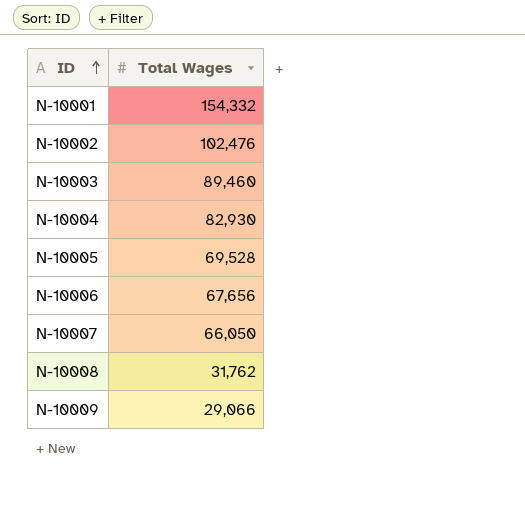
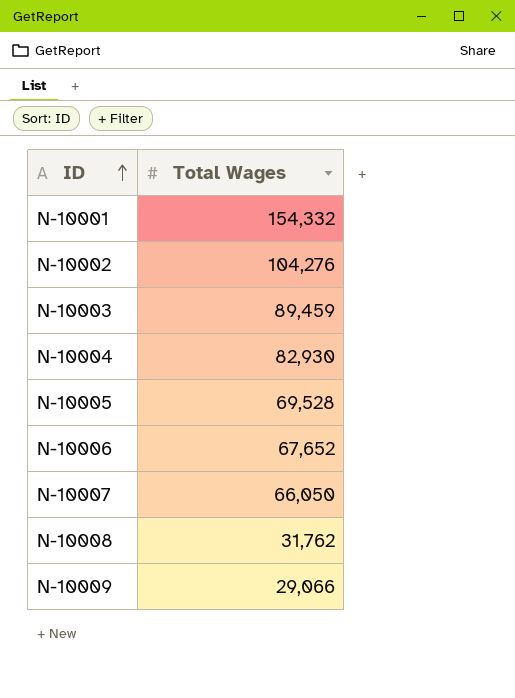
N-10002 | Total Wages: 102,476 -> 104,276
N-10003 | Total Wages: 89,460 -> 89,459
N-10006 | Total Wages: 67,656 -> 67,652

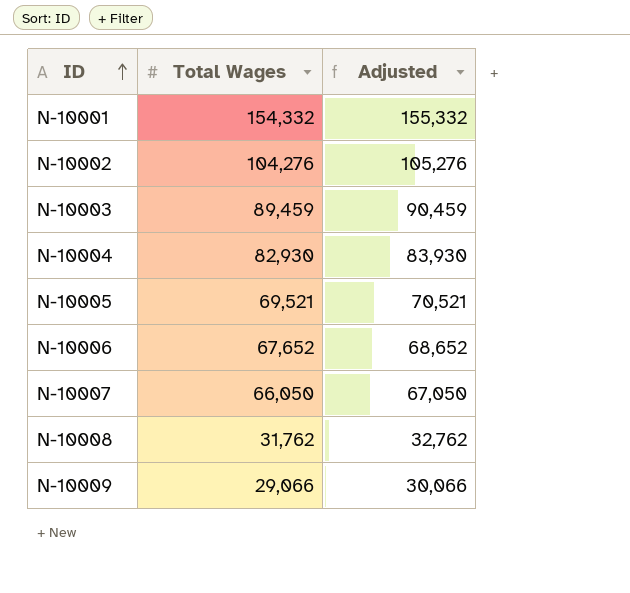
column Adjusted | formula: none -> [Total Wages] + 1000
N-10005 | Total Wages: 69,528 -> 69,521

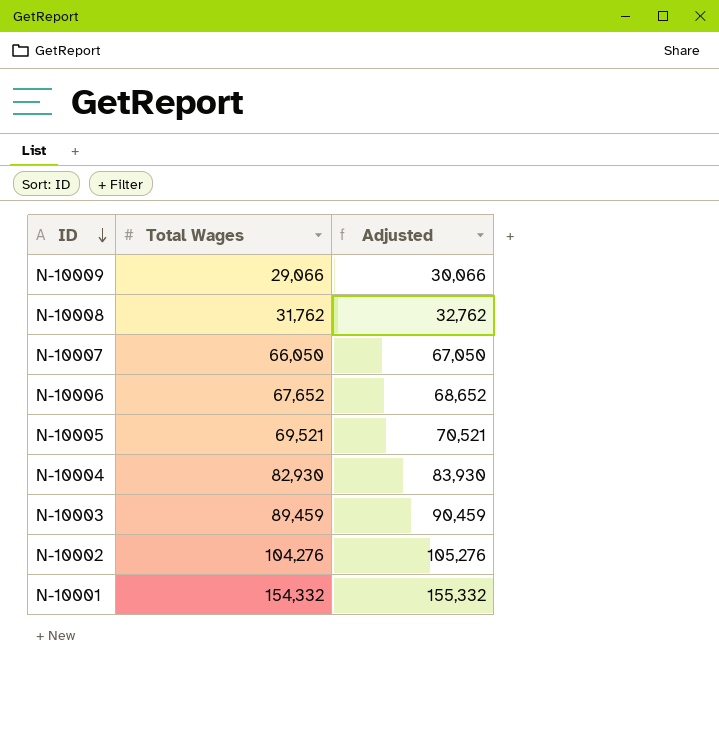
row order: ID ascending -> ID descending

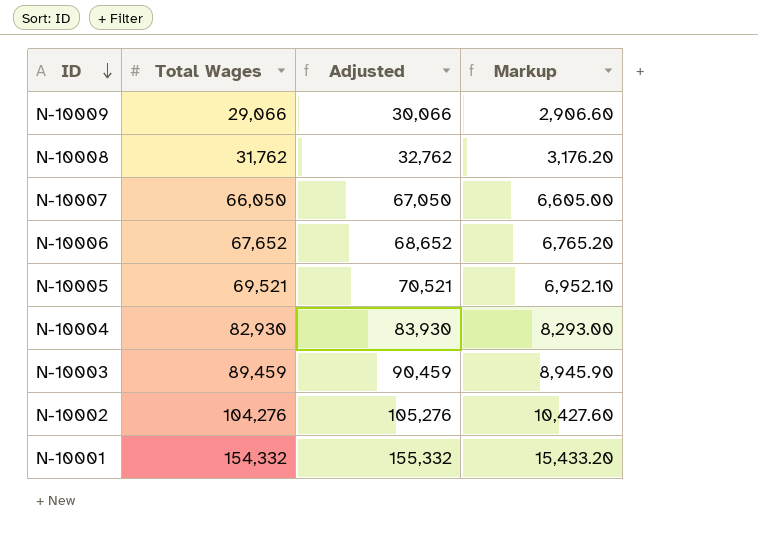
column Markup | formula: none -> [Total Wages] * 0.1

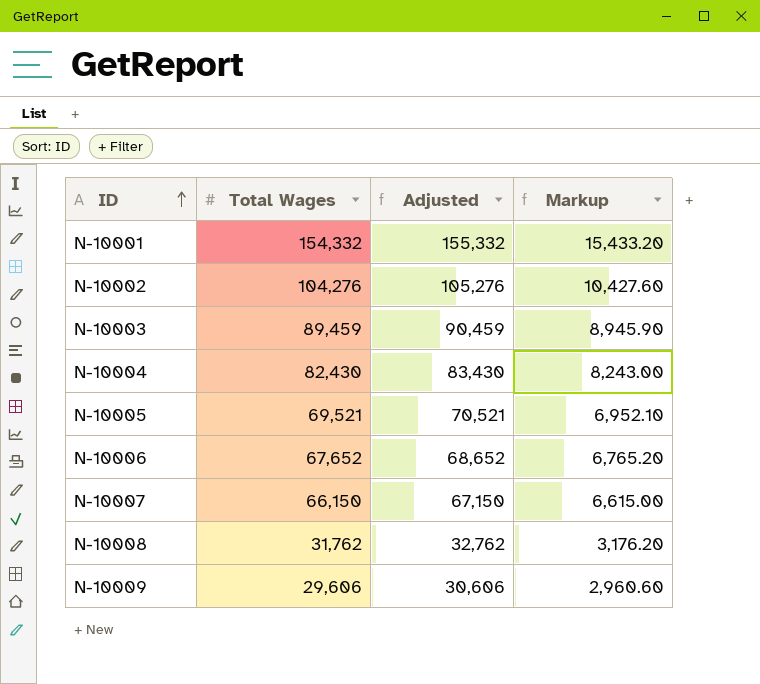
row order: ID descending -> ID ascending
N-10004 | Total Wages: 82,930 -> 82,430
N-10004 | Adjusted: 83,930 -> 83,430
N-10004 | Markup: 8,293.00 -> 8,243.00
N-10007 | Total Wages: 66,050 -> 66,150
N-10007 | Adjusted: 67,050 -> 67,150
N-10007 | Markup: 6,605.00 -> 6,615.00
N-10009 | Total Wages: 29,066 -> 29,606
N-10009 | Adjusted: 30,066 -> 30,606
N-10009 | Markup: 2,906.60 -> 2,960.60

